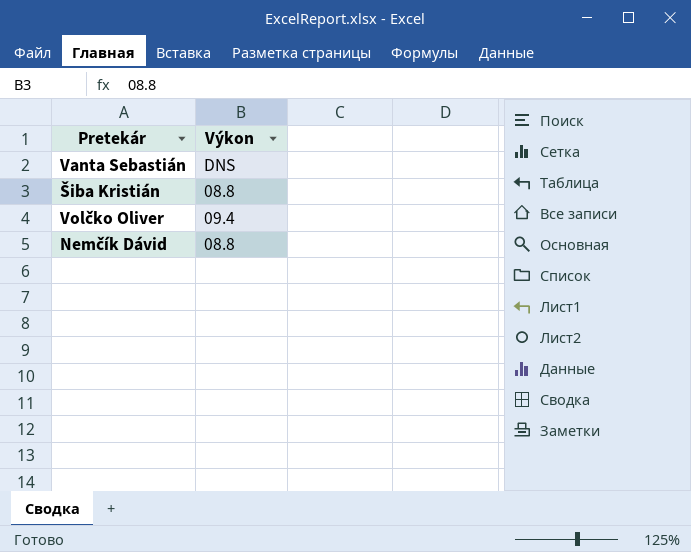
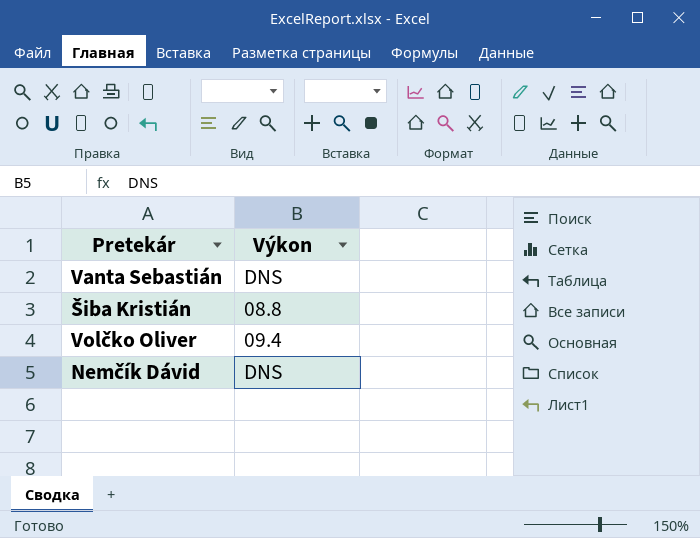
Nemčík Dávid | Výkon: 08.8 -> DNS

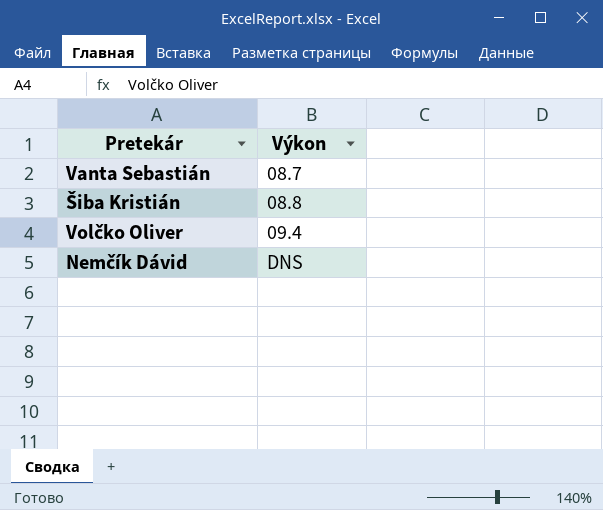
Vanta Sebastián | Výkon: DNS -> 08.7

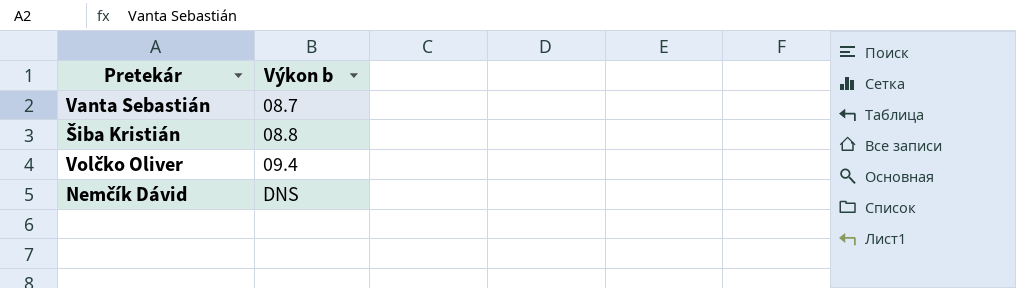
column name: Výkon -> Výkon b

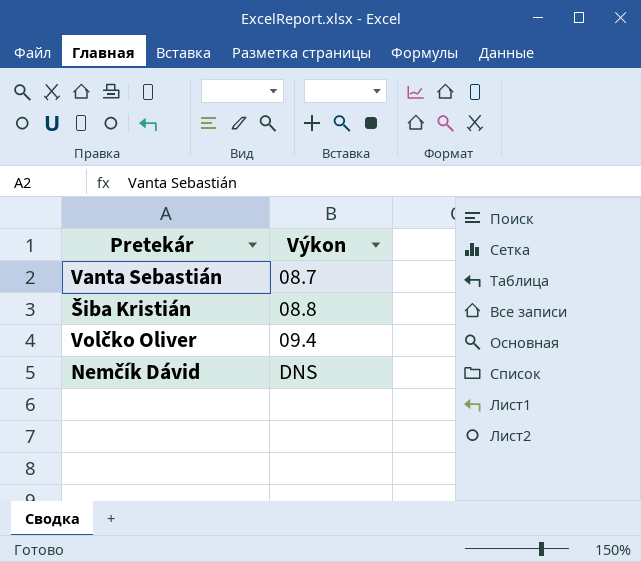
column name: Výkon b -> Výkon

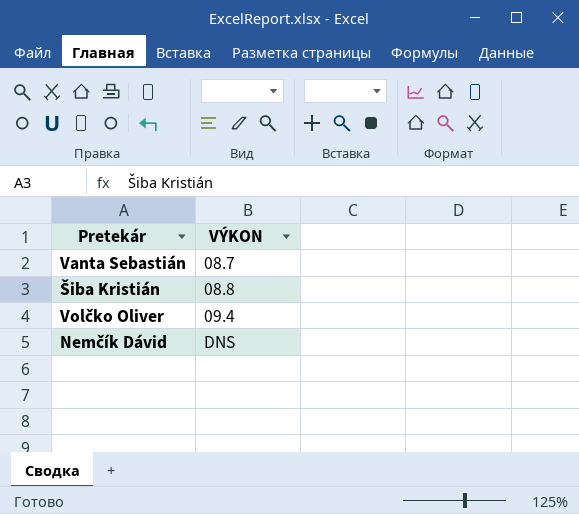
column name: Výkon -> VÝKON

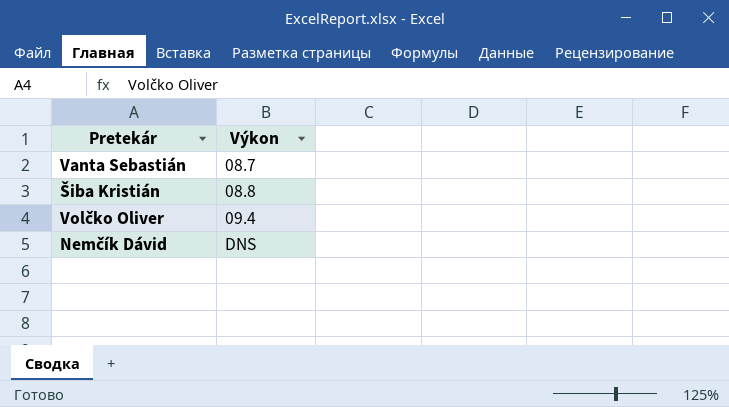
column name: VÝKON -> Výkon

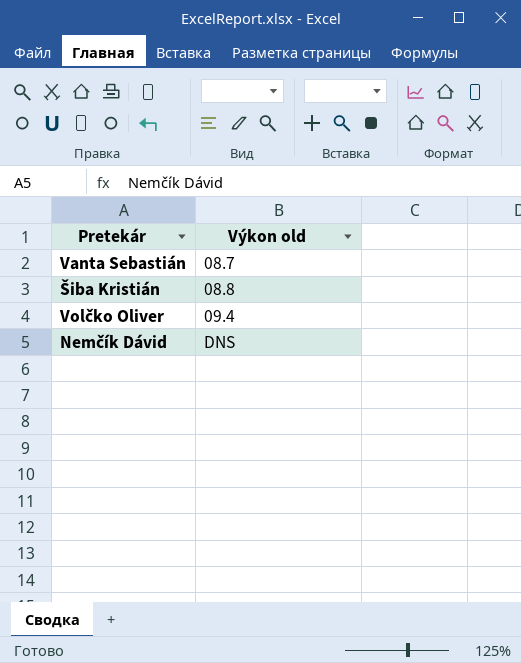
column name: Výkon -> Výkon old

